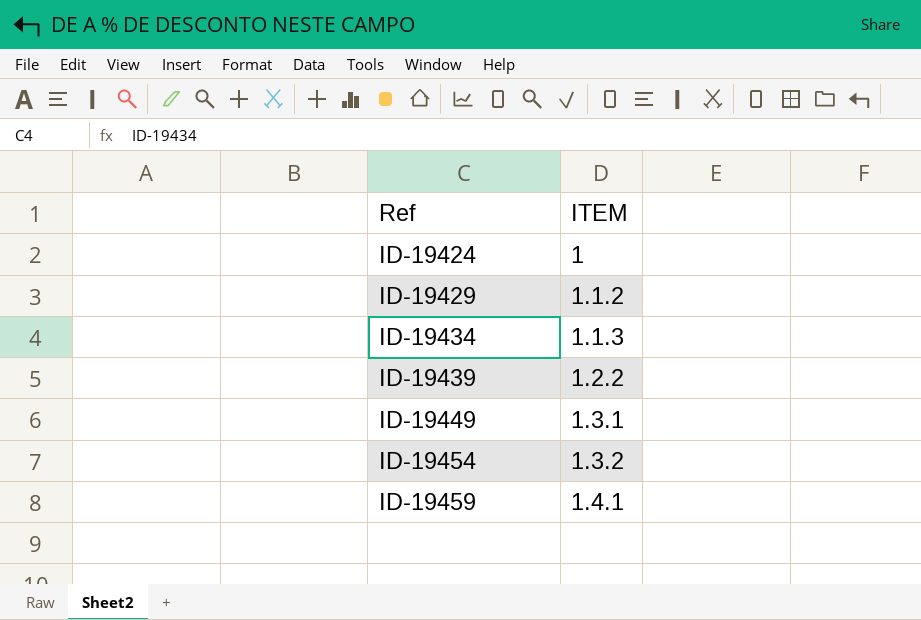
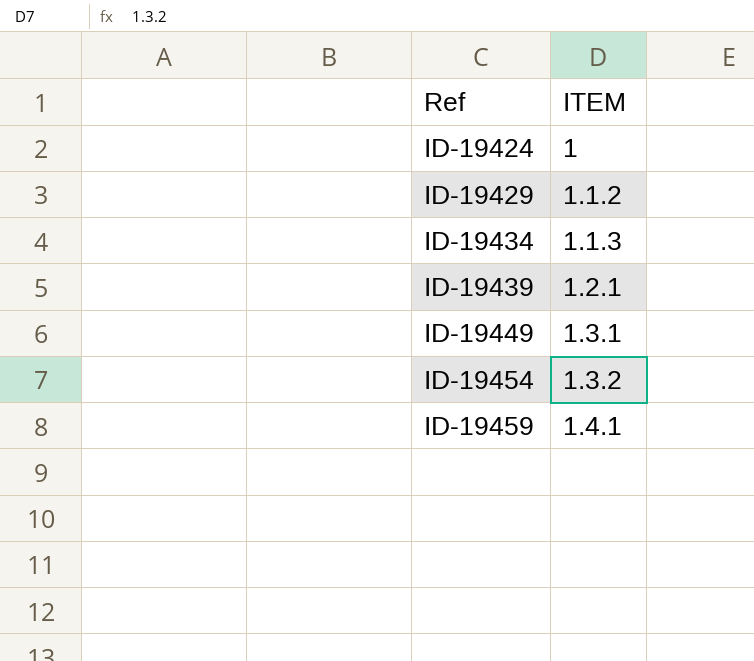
ID-19439 | ITEM: 1.2.2 -> 1.2.1

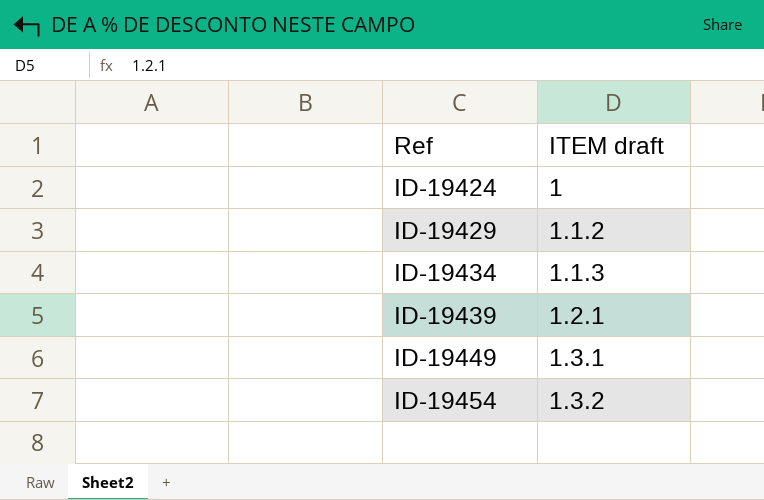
column name: ITEM -> ITEM draft
row ID-19459: 1.4.1 -> none

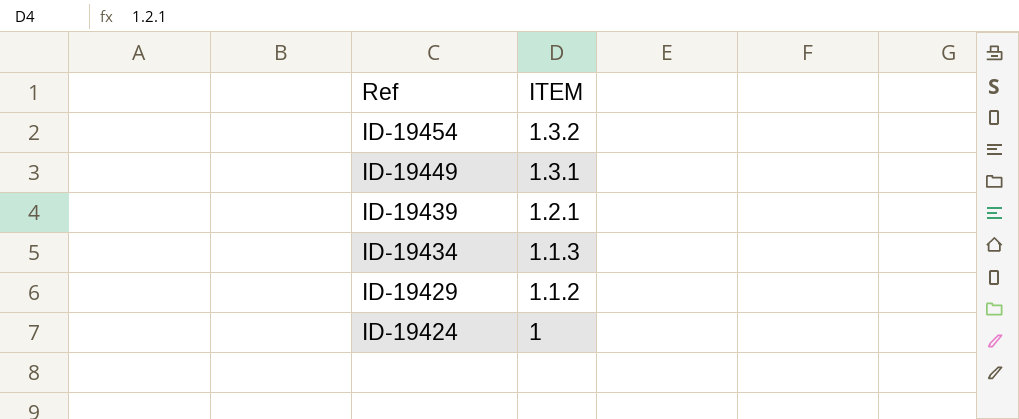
row order: Ref ascending -> Ref descending
column name: ITEM draft -> ITEM

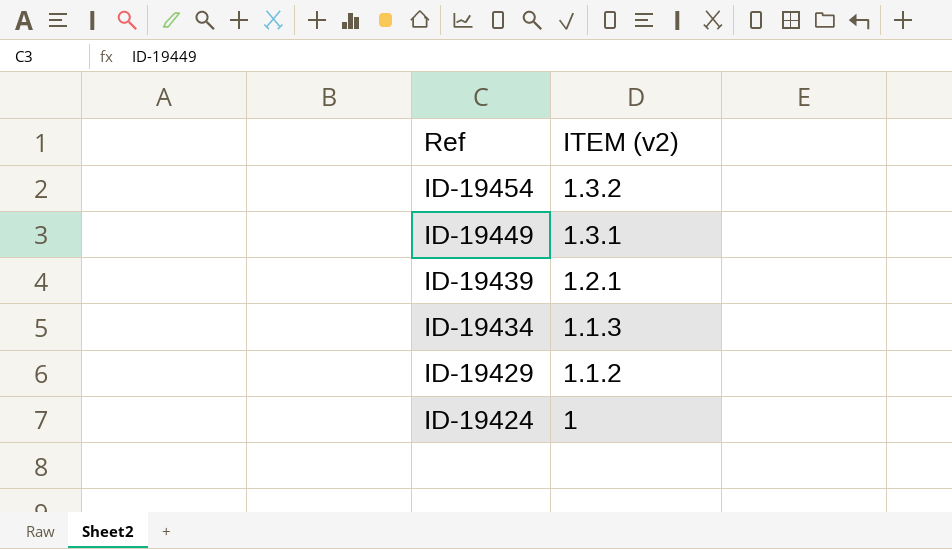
column name: ITEM -> ITEM (v2)

